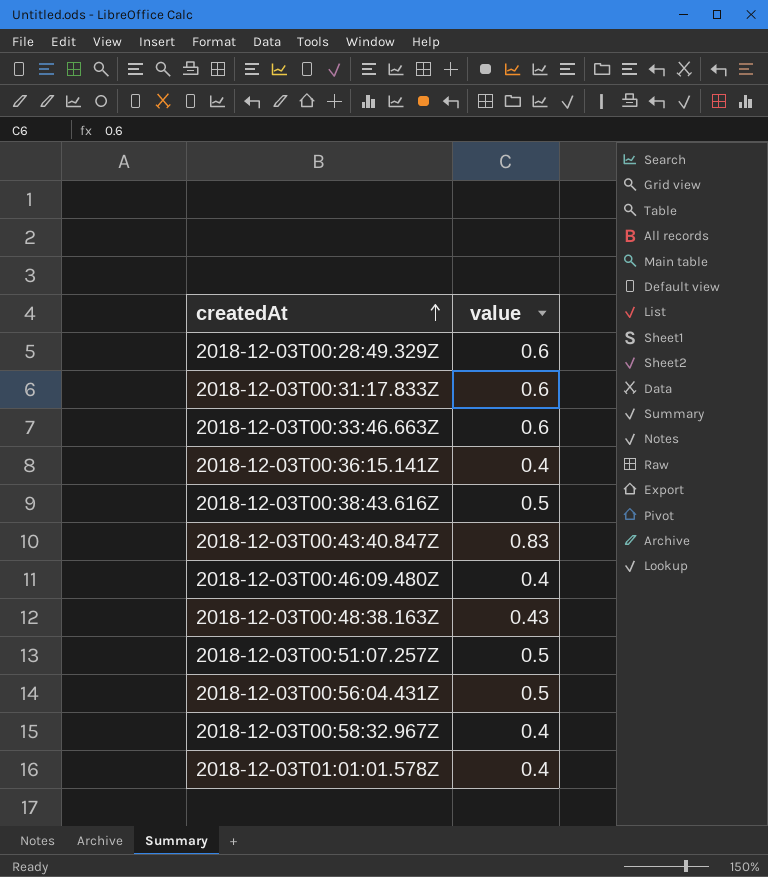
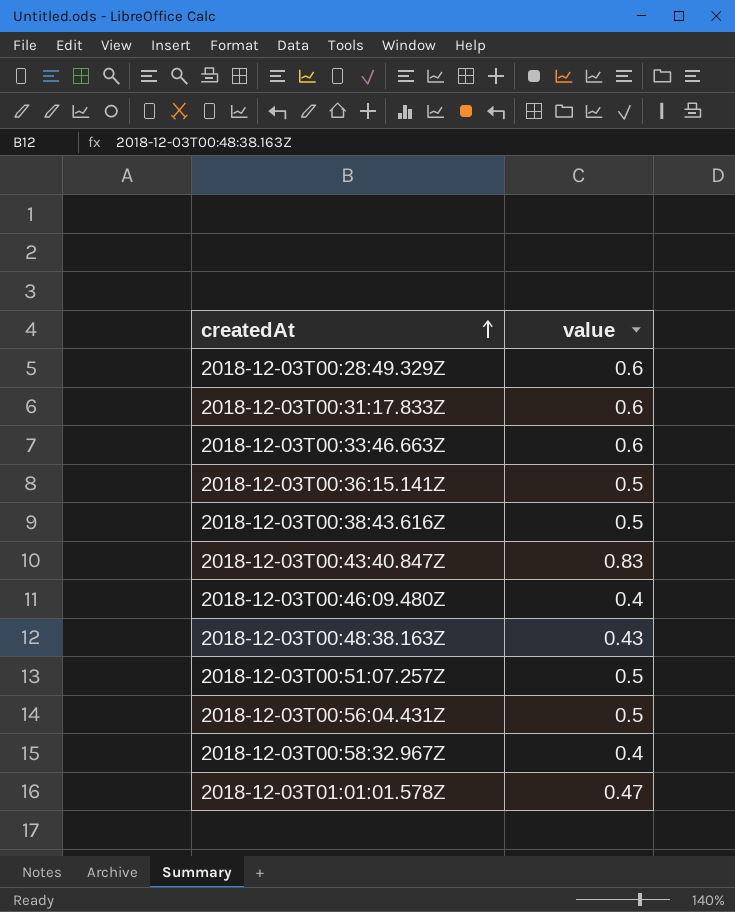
2018-12-03T00:36:15.141Z | value: 0.4 -> 0.5
2018-12-03T01:01:01.578Z | value: 0.4 -> 0.47

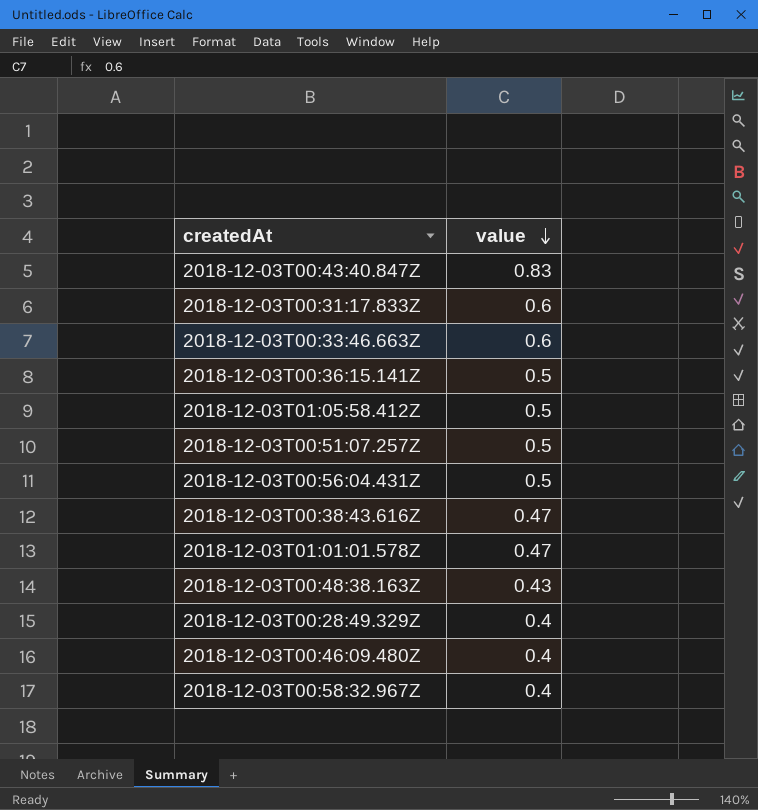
row order: createdAt ascending -> value descending
row 2018-12-03T01:05:58.412Z: none -> 0.5
2018-12-03T00:38:43.616Z | value: 0.5 -> 0.47
2018-12-03T00:28:49.329Z | value: 0.6 -> 0.4

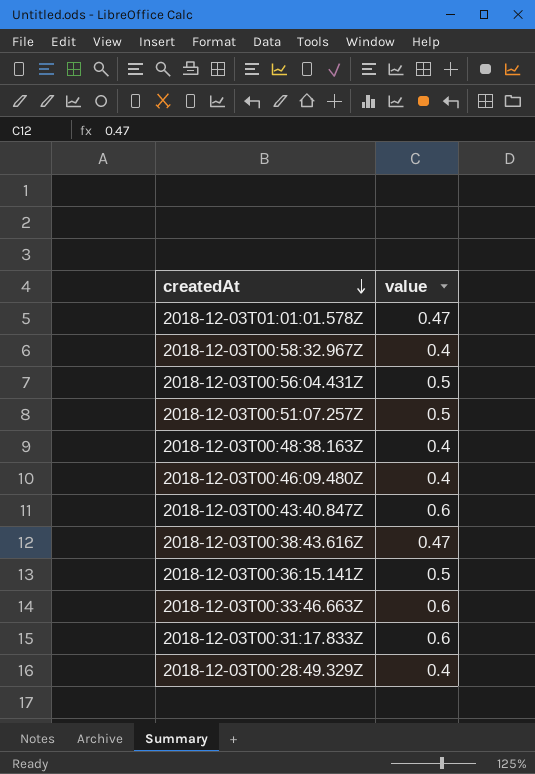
row order: value descending -> createdAt descending
row 2018-12-03T01:05:58.412Z: 0.5 -> none
2018-12-03T00:48:38.163Z | value: 0.43 -> 0.4
2018-12-03T00:43:40.847Z | value: 0.83 -> 0.6

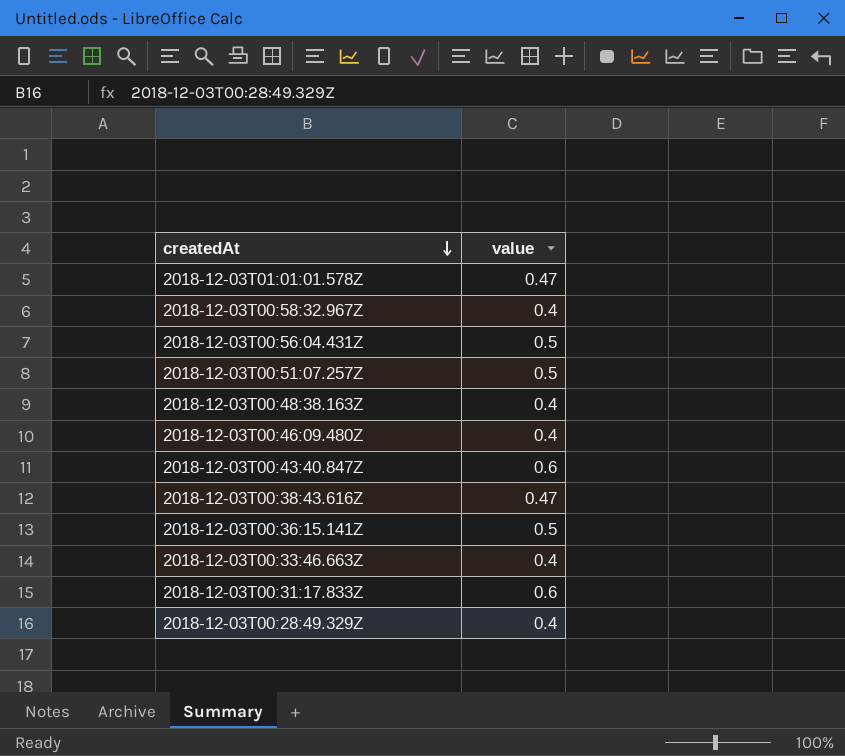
2018-12-03T00:33:46.663Z | value: 0.6 -> 0.4

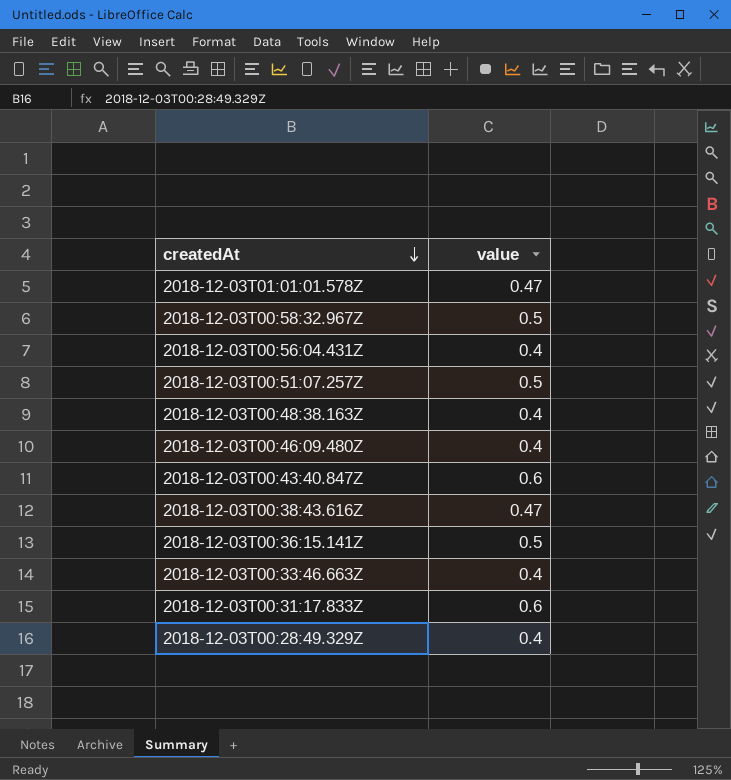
2018-12-03T00:58:32.967Z | value: 0.4 -> 0.5
2018-12-03T00:56:04.431Z | value: 0.5 -> 0.4

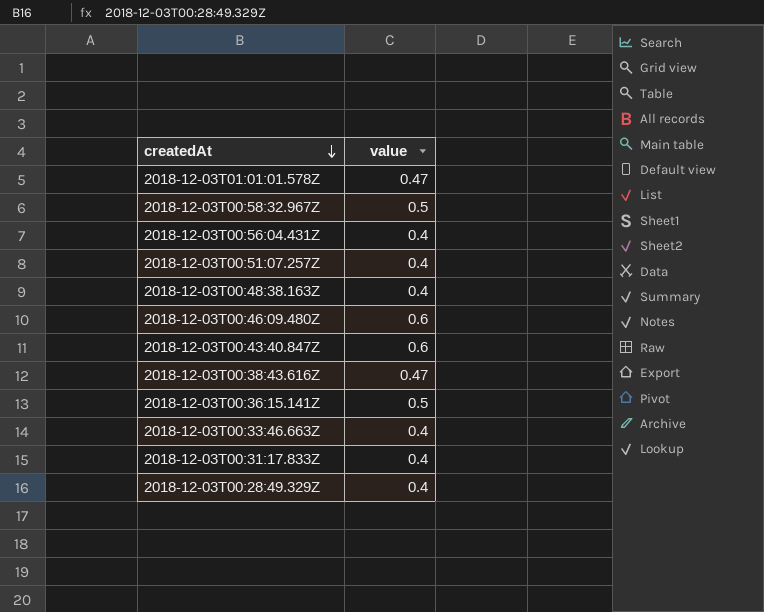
2018-12-03T00:51:07.257Z | value: 0.5 -> 0.4
2018-12-03T00:46:09.480Z | value: 0.4 -> 0.6
2018-12-03T00:31:17.833Z | value: 0.6 -> 0.4

